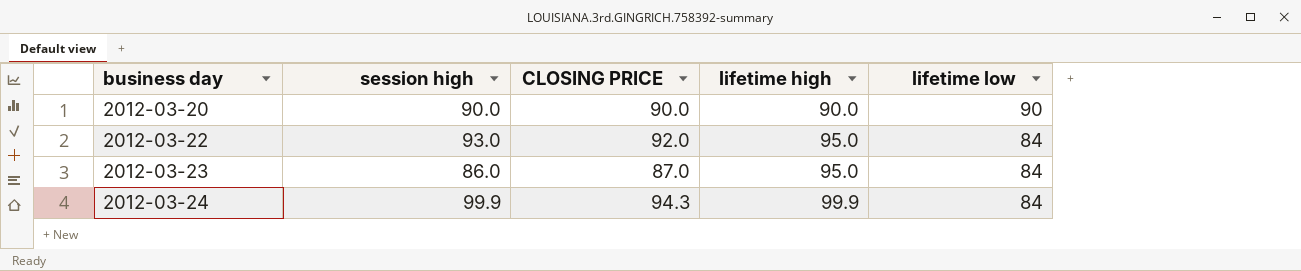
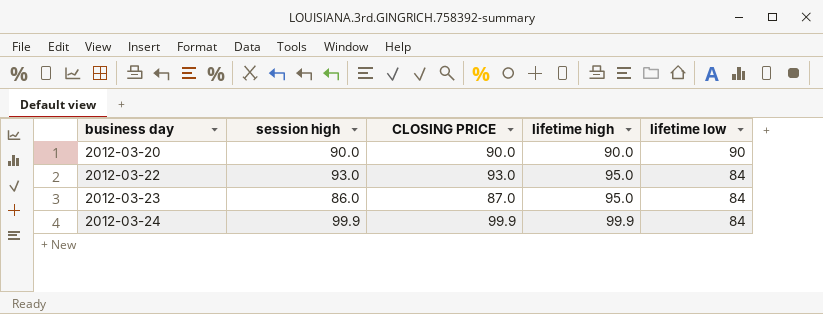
2012-03-22 | CLOSING PRICE: 92.0 -> 93.0
2012-03-24 | CLOSING PRICE: 94.3 -> 99.9

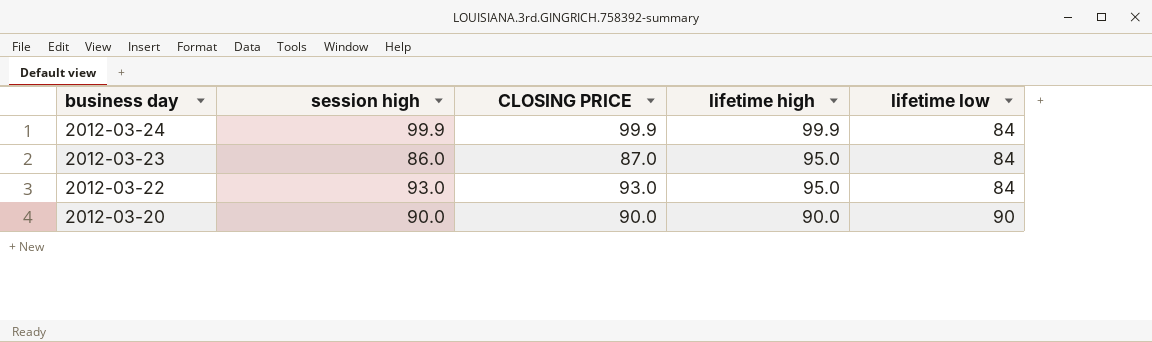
row order: business day ascending -> business day descending

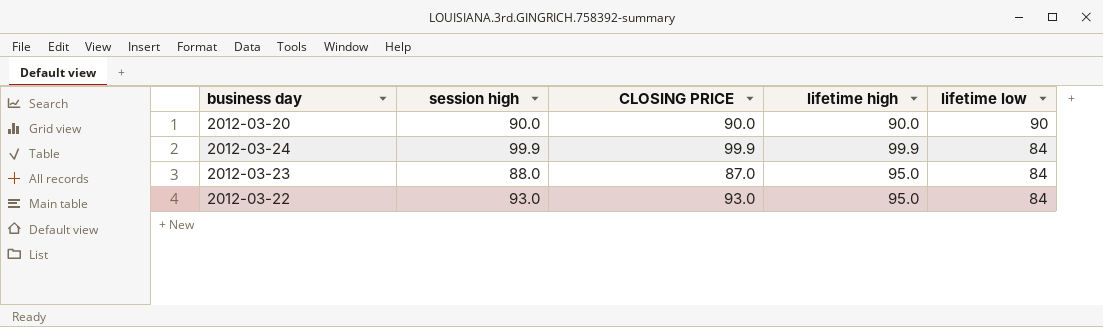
row order: business day descending -> lifetime low descending
2012-03-23 | session high: 86.0 -> 88.0

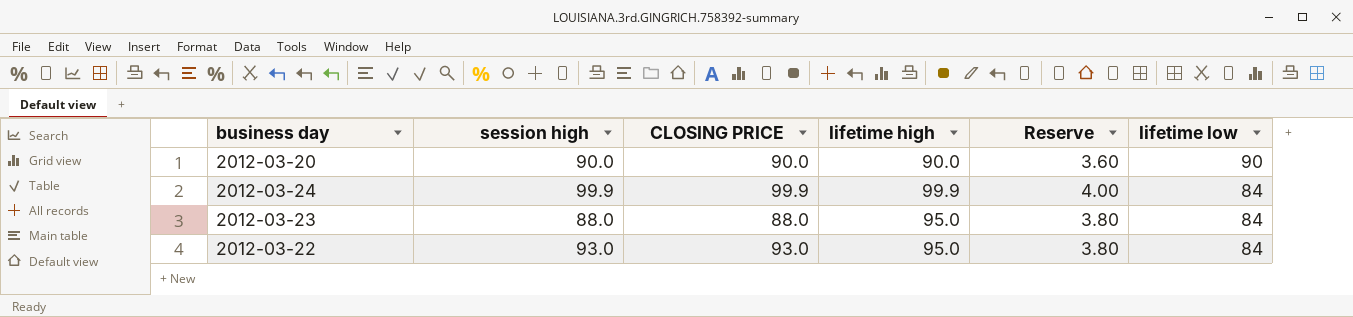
column Reserve | formula: none -> [lifetime high] * 0.04
2012-03-23 | CLOSING PRICE: 87.0 -> 88.0

